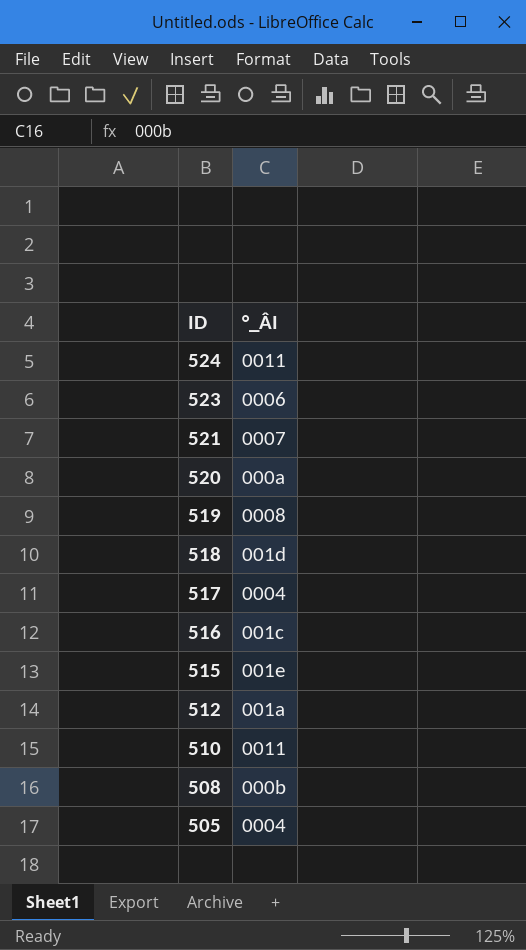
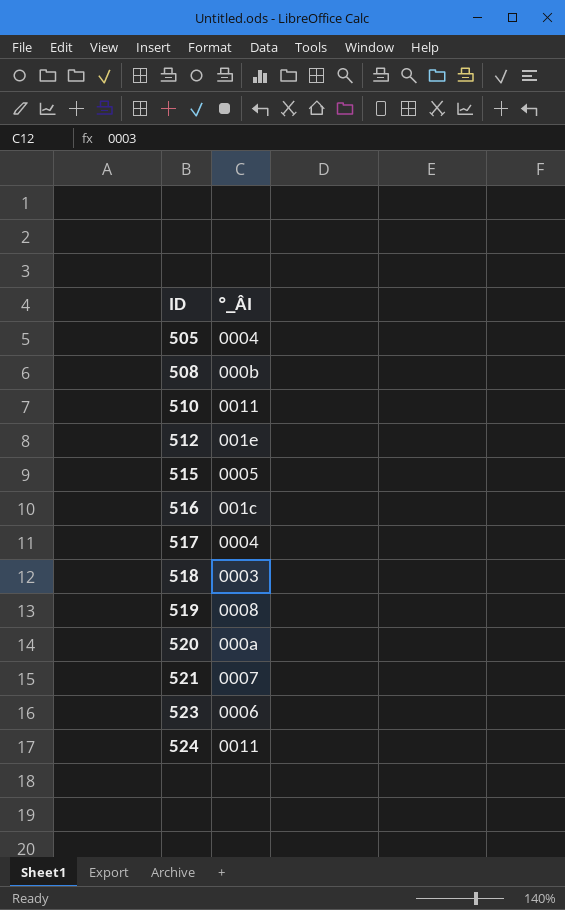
row order: ID descending -> ID ascending
512 | °_ÂI: 001a -> 001e
515 | °_ÂI: 001e -> 0005
518 | °_ÂI: 001d -> 0003

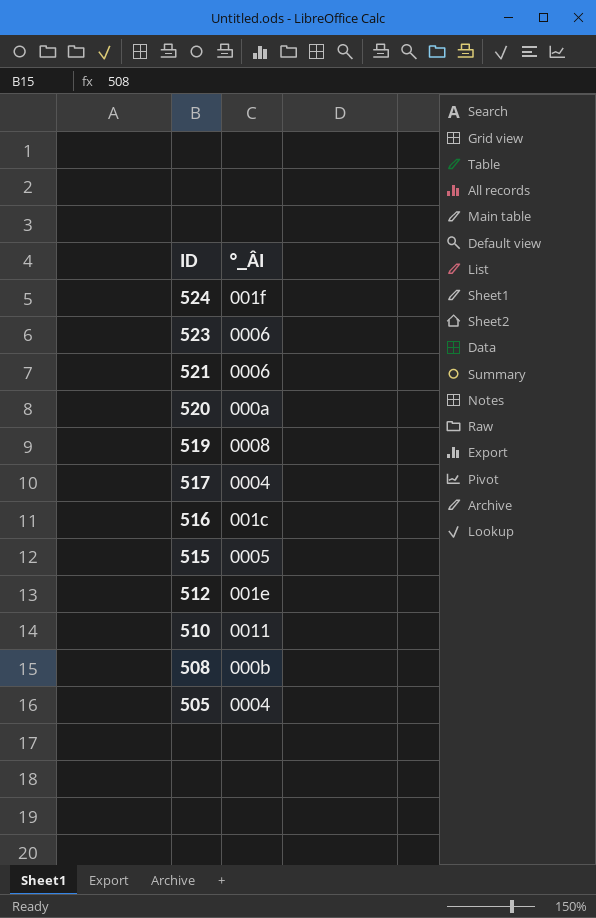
row order: ID ascending -> ID descending
row 518: 0003 -> none
524 | °_ÂI: 0011 -> 001f
521 | °_ÂI: 0007 -> 0006

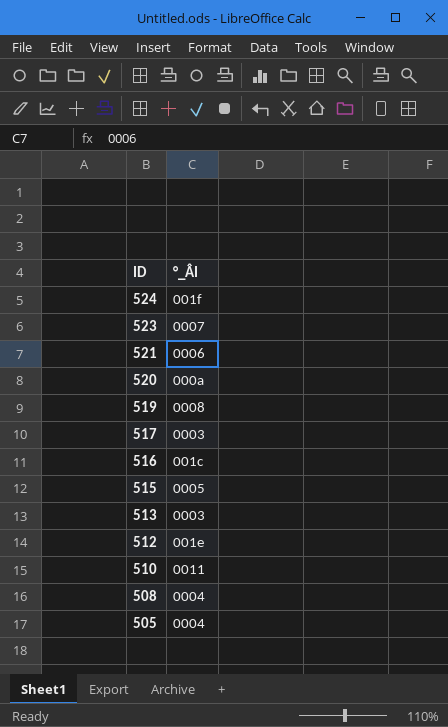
523 | °_ÂI: 0006 -> 0007
517 | °_ÂI: 0004 -> 0003
row 513: none -> 0003
508 | °_ÂI: 000b -> 0004

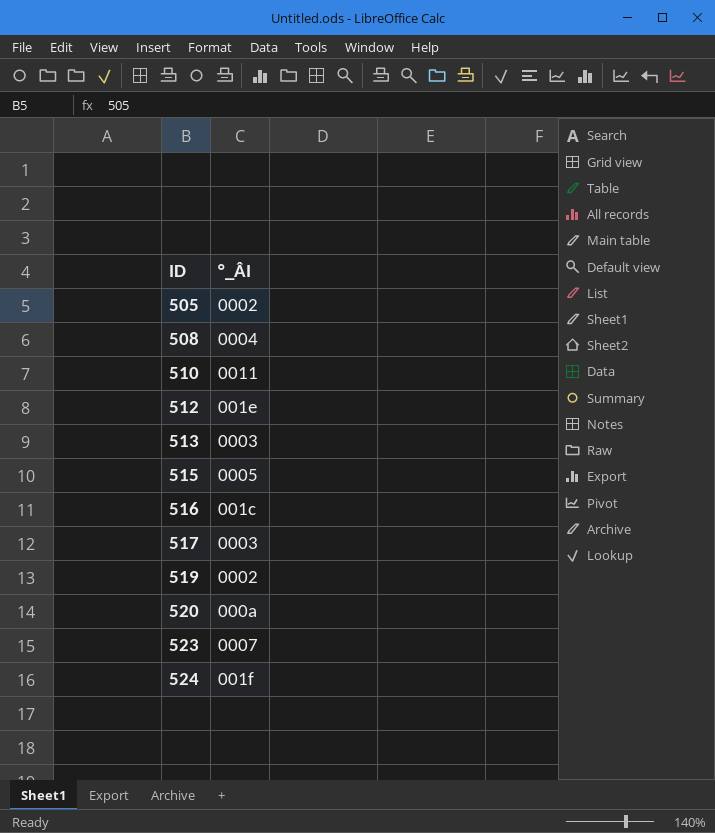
row order: ID descending -> ID ascending
row 521: 0006 -> none
505 | °_ÂI: 0004 -> 0002
519 | °_ÂI: 0008 -> 0002

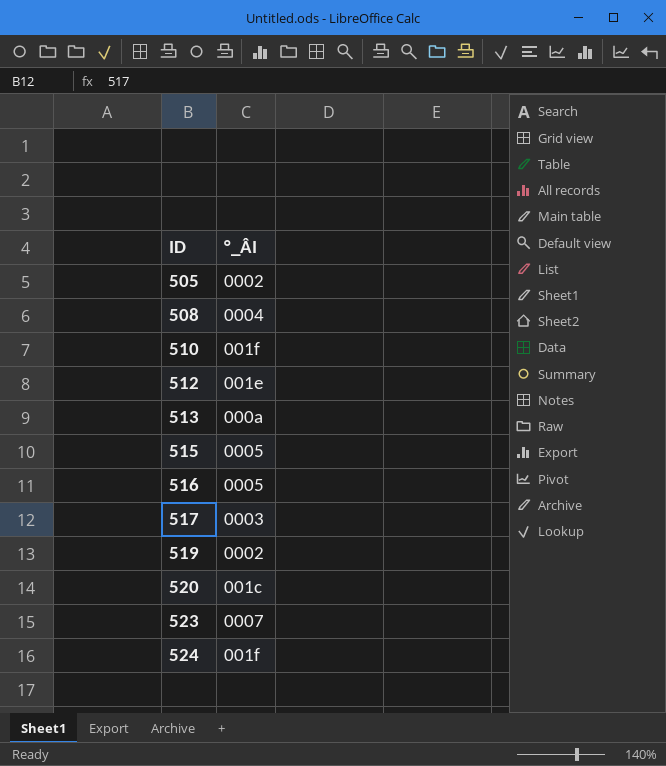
510 | °_ÂI: 0011 -> 001f
513 | °_ÂI: 0003 -> 000a
516 | °_ÂI: 001c -> 0005
520 | °_ÂI: 000a -> 001c

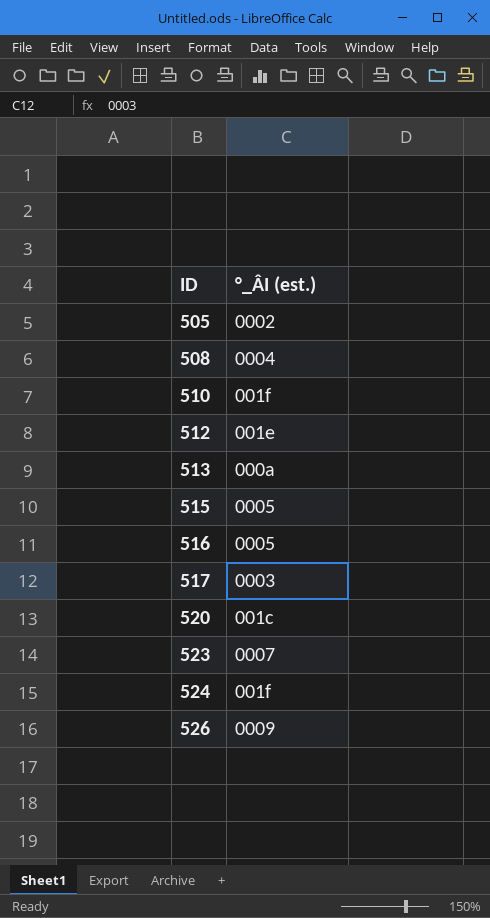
column name: °_ÂI -> °_ÂI (est.)
row 519: 0002 -> none
row 526: none -> 0009

